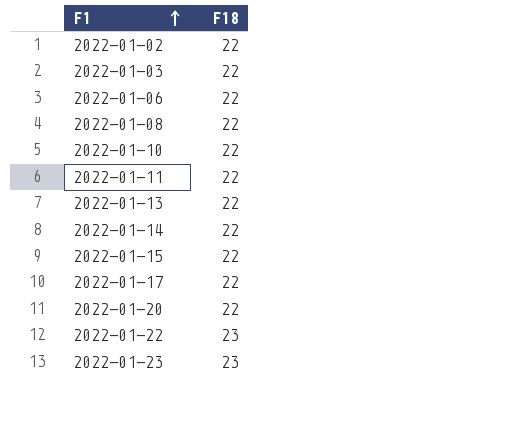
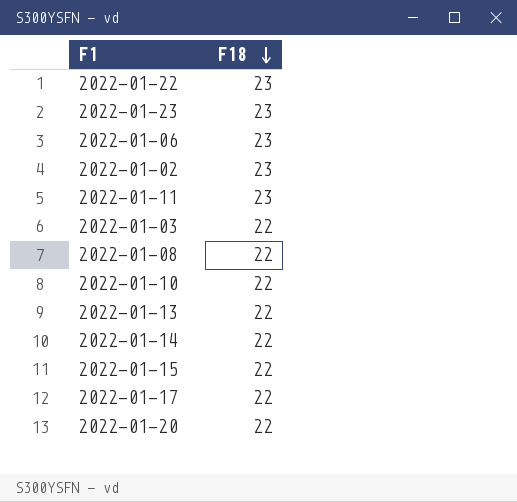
row order: F1 ascending -> F18 descending
2022-01-06 | F18: 22 -> 23
2022-01-02 | F18: 22 -> 23
2022-01-11 | F18: 22 -> 23

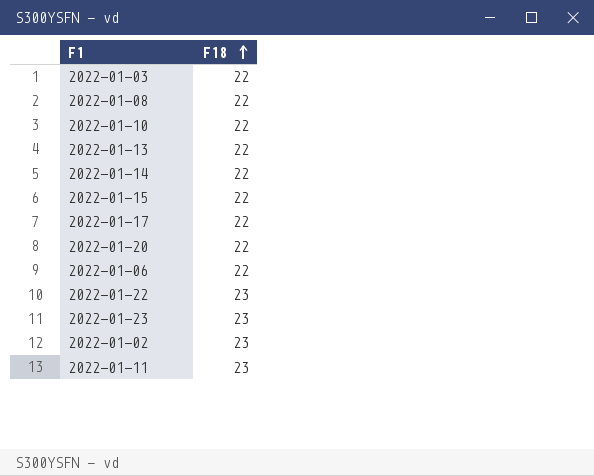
row order: F18 descending -> F18 ascending
2022-01-06 | F18: 23 -> 22

